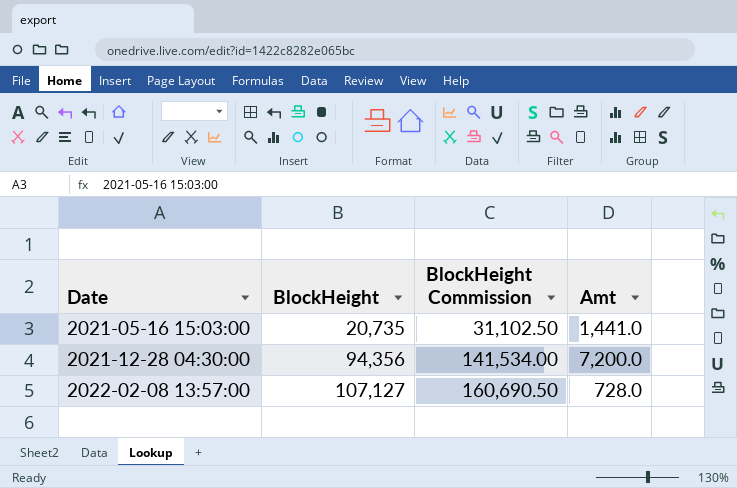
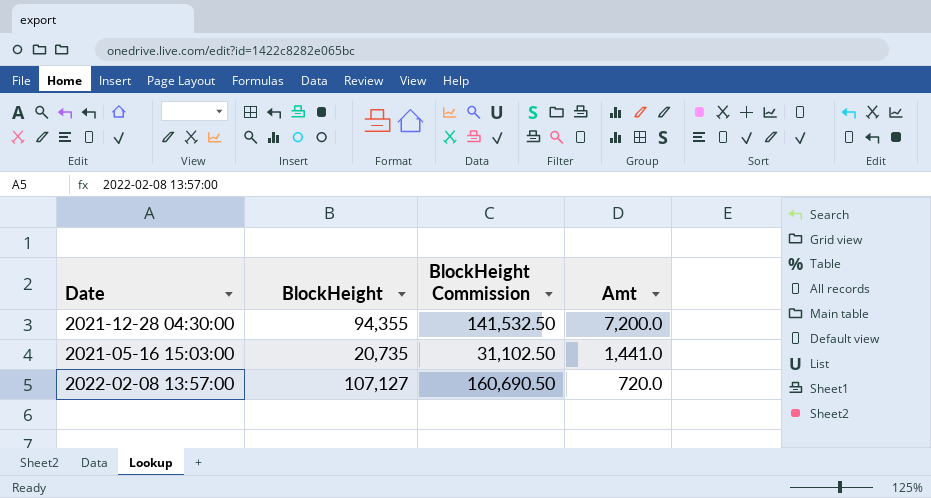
row order: Date ascending -> Amt descending
2021-12-28 04:30:00 | BlockHeight: 94,356 -> 94,355
2021-12-28 04:30:00 | BlockHeight Commission: 141,534.00 -> 141,532.50
2022-02-08 13:57:00 | Amt: 728.0 -> 720.0

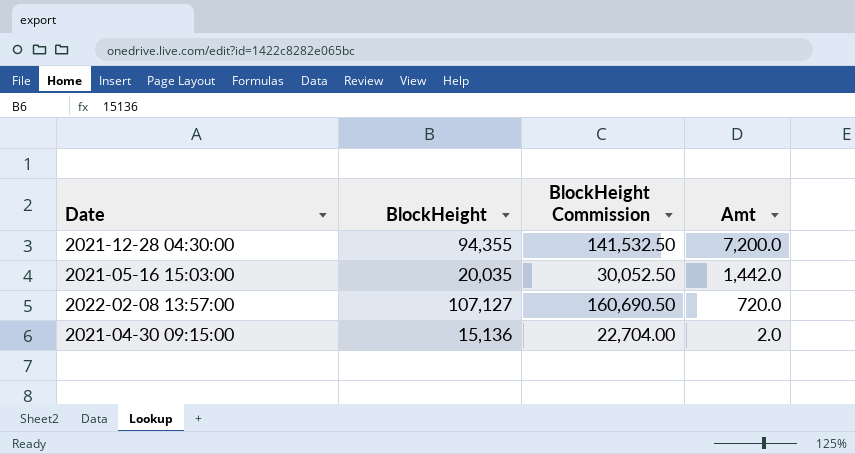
2021-05-16 15:03:00 | BlockHeight: 20,735 -> 20,035
2021-05-16 15:03:00 | BlockHeight Commission: 31,102.50 -> 30,052.50
2021-05-16 15:03:00 | Amt: 1,441.0 -> 1,442.0
row 2021-04-30 09:15:00: none -> 15,136 | 22,704.00 | 2.0

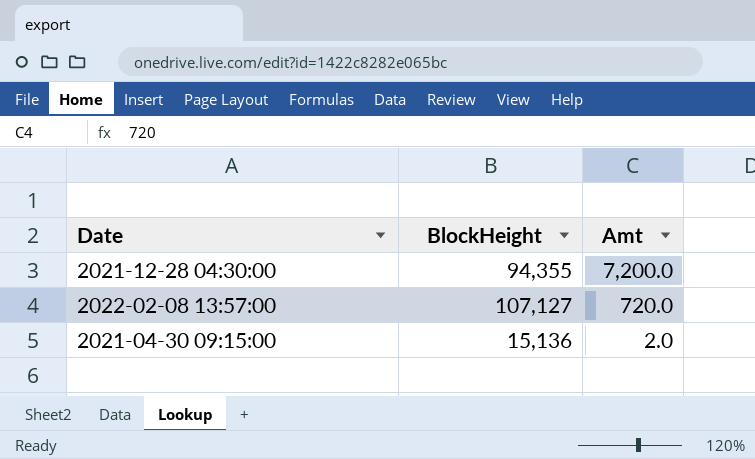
column BlockHeight Commission | formula: [BlockHeight] * 1.5 -> none
row 2021-05-16 15:03:00: 20,035 | 30,052.50 | 1,442.0 -> none

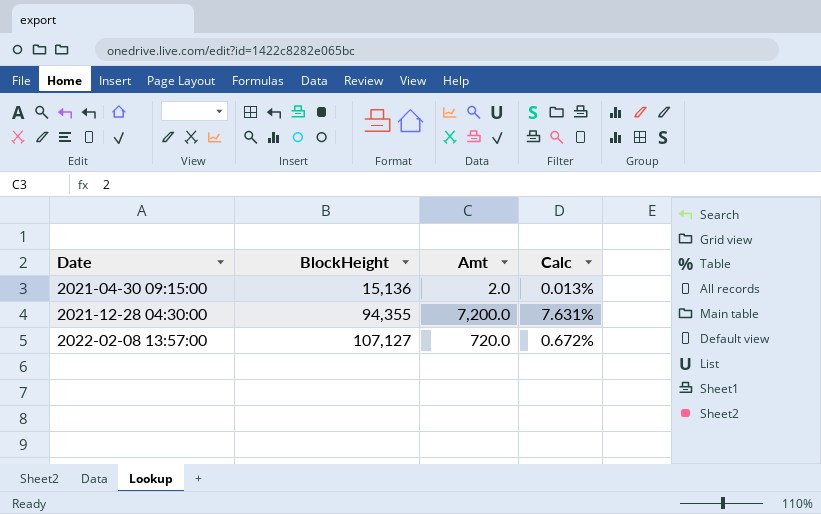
row order: Amt descending -> Date ascending
column Calc | formula: none -> [Amt] / [BlockHeight]

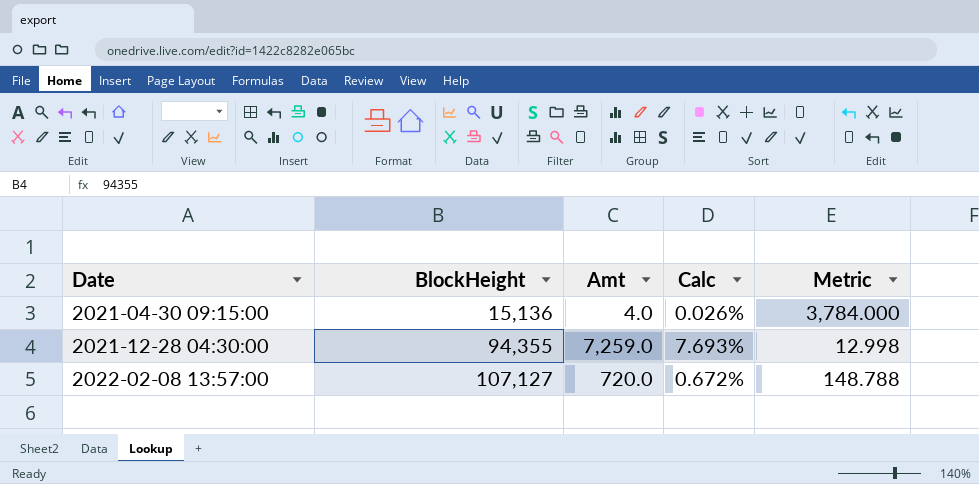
column Metric | formula: none -> [BlockHeight] / [Amt]
2021-04-30 09:15:00 | Amt: 2.0 -> 4.0
2021-04-30 09:15:00 | Calc: 0.013% -> 0.026%
2021-12-28 04:30:00 | Amt: 7,200.0 -> 7,259.0
2021-12-28 04:30:00 | Calc: 7.631% -> 7.693%

